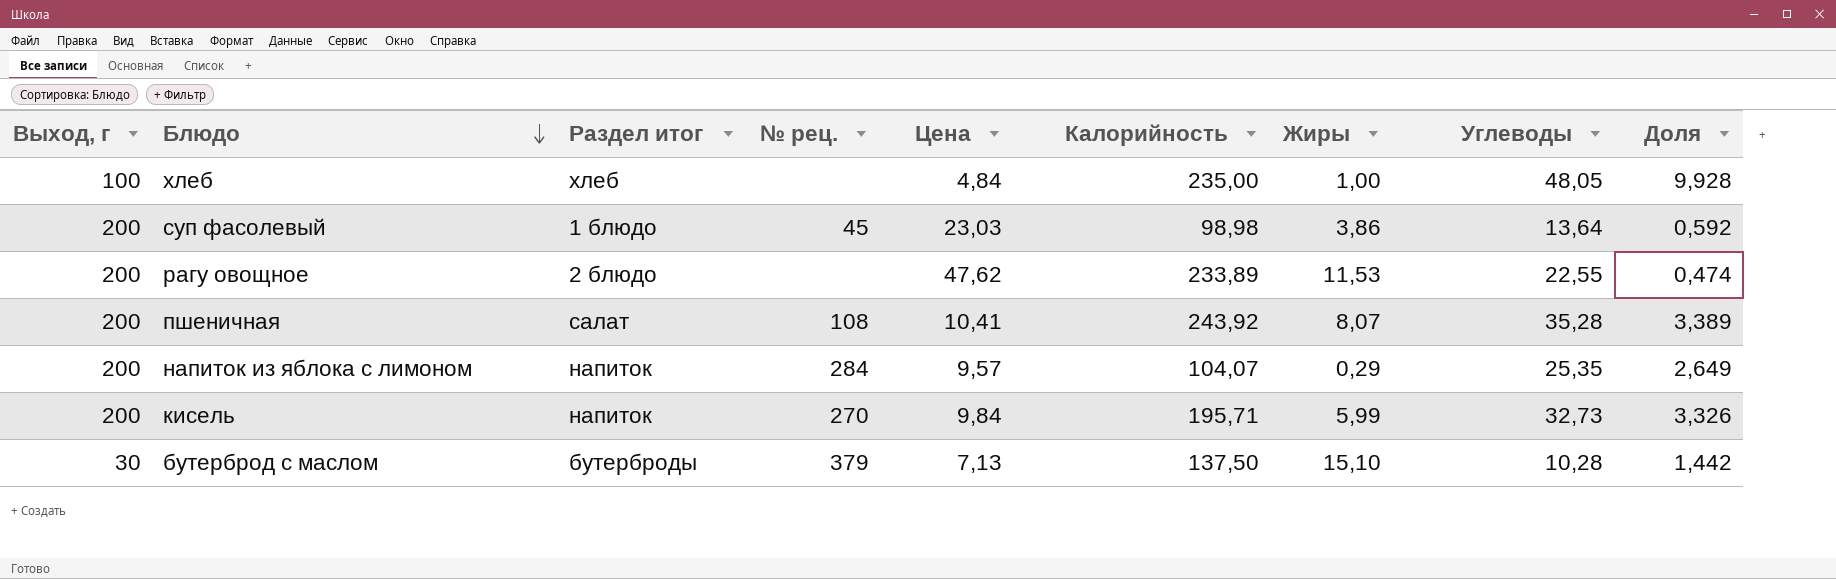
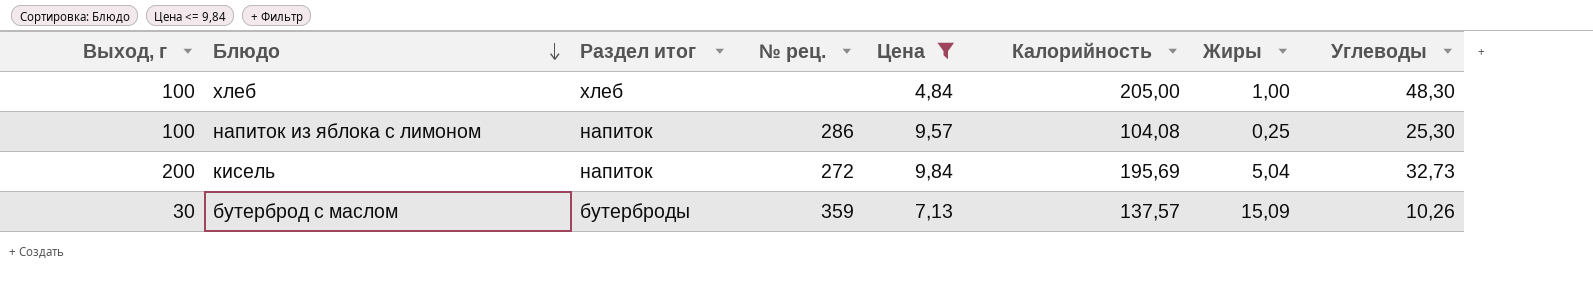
filter: none -> Цена <= 9,84
column Доля | formula: [Углеводы] / [Цена] -> none
хлеб | Калорийность: 235,00 -> 205,00
хлеб | Углеводы: 48,05 -> 48,30
напиток из яблока с лимоном | Выход, г: 200 -> 100
напиток из яблока с лимоном | № рец.: 284 -> 286
напиток из яблока с лимоном | Калорийность: 104,07 -> 104,08
напиток из яблока с лимоном | Жиры: 0,29 -> 0,25
напиток из яблока с лимоном | Углеводы: 25,35 -> 25,30
кисель | № рец.: 270 -> 272
кисель | Калорийность: 195,71 -> 195,69
кисель | Жиры: 5,99 -> 5,04
бутерброд с маслом | № рец.: 379 -> 359
бутерброд с маслом | Калорийность: 137,50 -> 137,57
бутерброд с маслом | Жиры: 15,10 -> 15,09
бутерброд с маслом | Углеводы: 10,28 -> 10,26

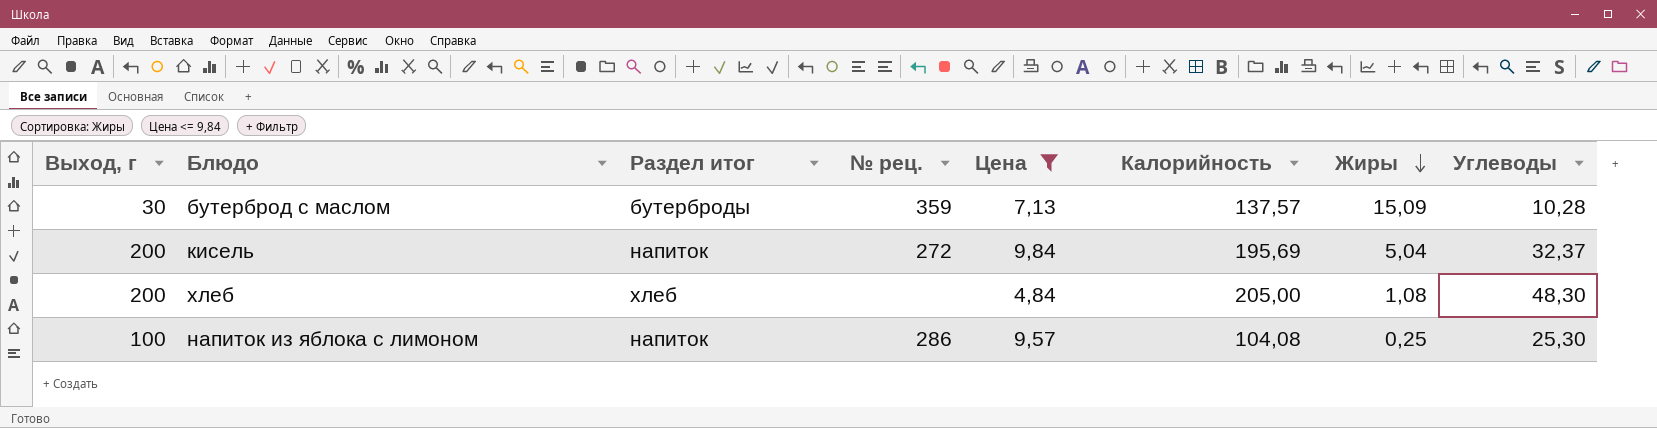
row order: Блюдо descending -> Жиры descending
бутерброд с маслом | Углеводы: 10,26 -> 10,28
кисель | Углеводы: 32,73 -> 32,37
хлеб | Выход, г: 100 -> 200
хлеб | Жиры: 1,00 -> 1,08

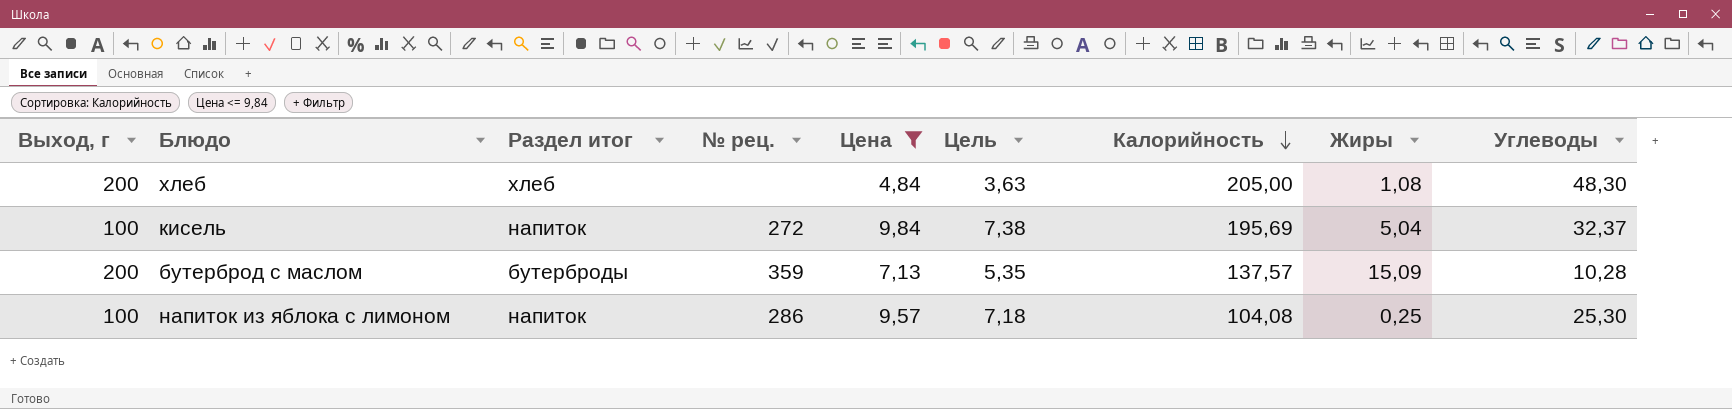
row order: Жиры descending -> Калорийность descending
column Цель | formula: none -> [Цена] * 0,75
кисель | Выход, г: 200 -> 100
бутерброд с маслом | Выход, г: 30 -> 200

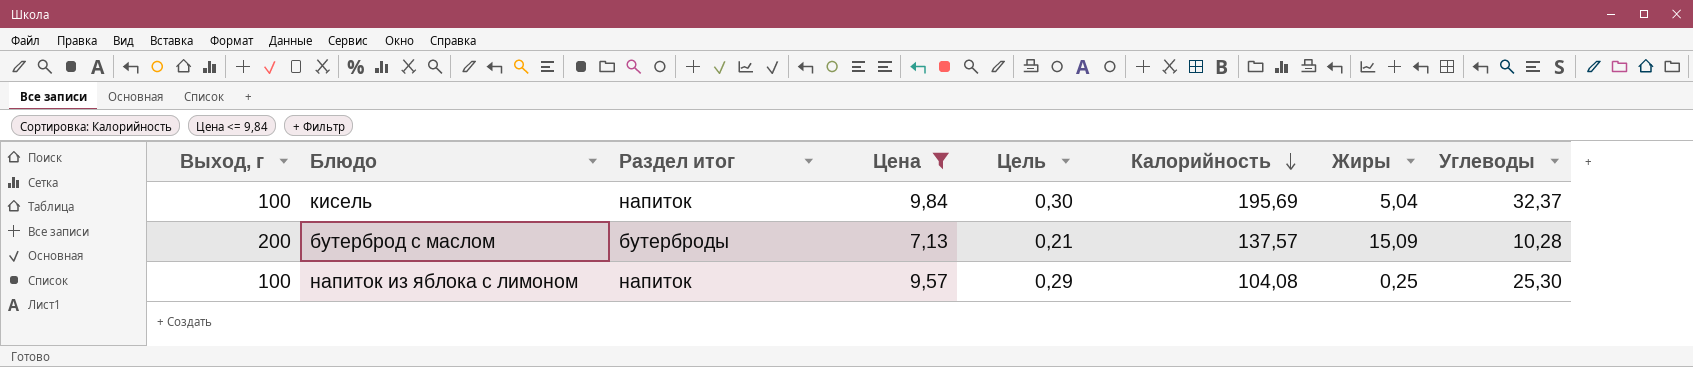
column № рец. | position: 4 -> none
column Цель | formula: [Цена] * 0,75 -> [Цена] * 0,03
row хлеб: 200 | хлеб | none | 4,84 | 3,63 | 205,00 | 1,08 | 48,30 -> none

